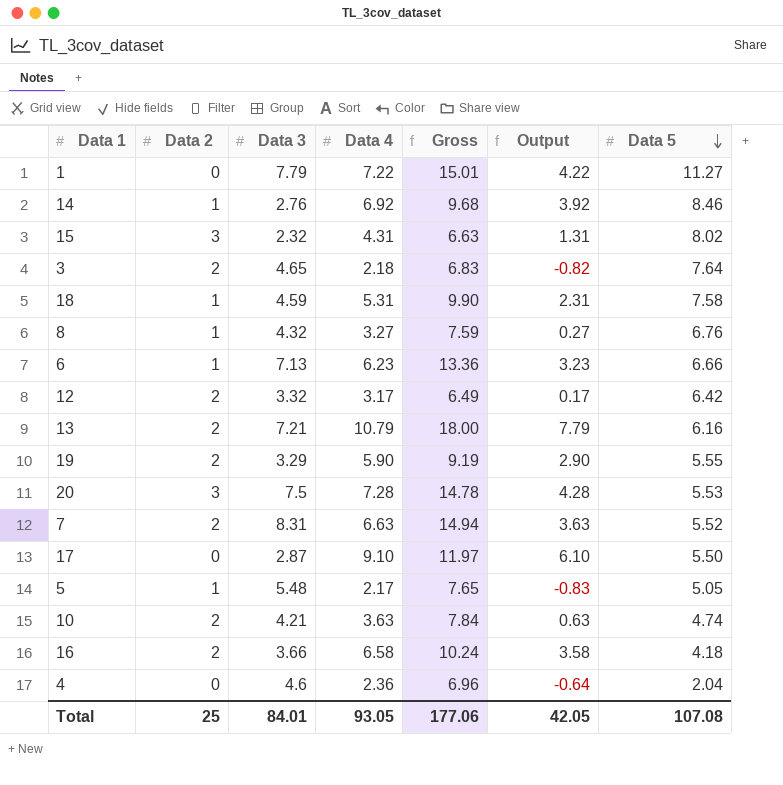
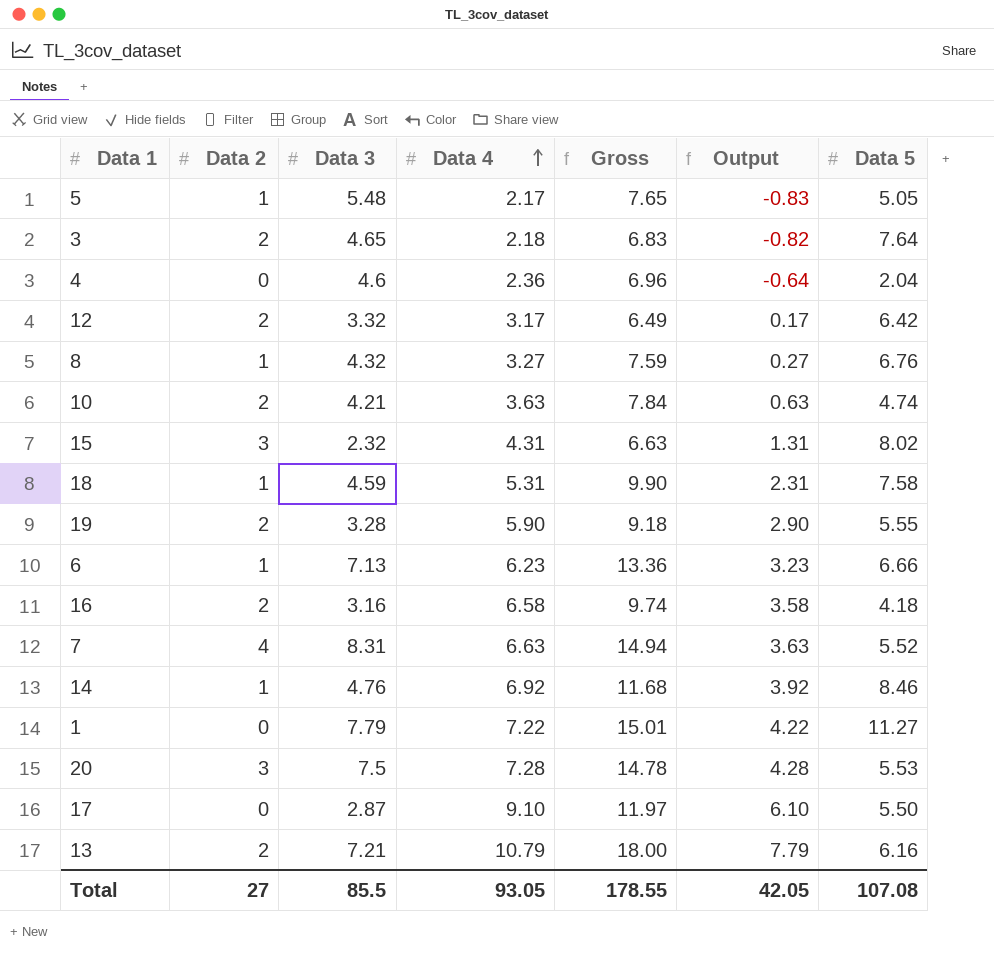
row order: Data 5 descending -> Data 4 ascending
19 | Data 3: 3.29 -> 3.28
19 | Gross: 9.19 -> 9.18
16 | Data 3: 3.66 -> 3.16
16 | Gross: 10.24 -> 9.74
7 | Data 2: 2 -> 4
14 | Data 3: 2.76 -> 4.76
14 | Gross: 9.68 -> 11.68
Total | Data 2: 25 -> 27
Total | Data 3: 84.01 -> 85.5
Total | Gross: 177.06 -> 178.55

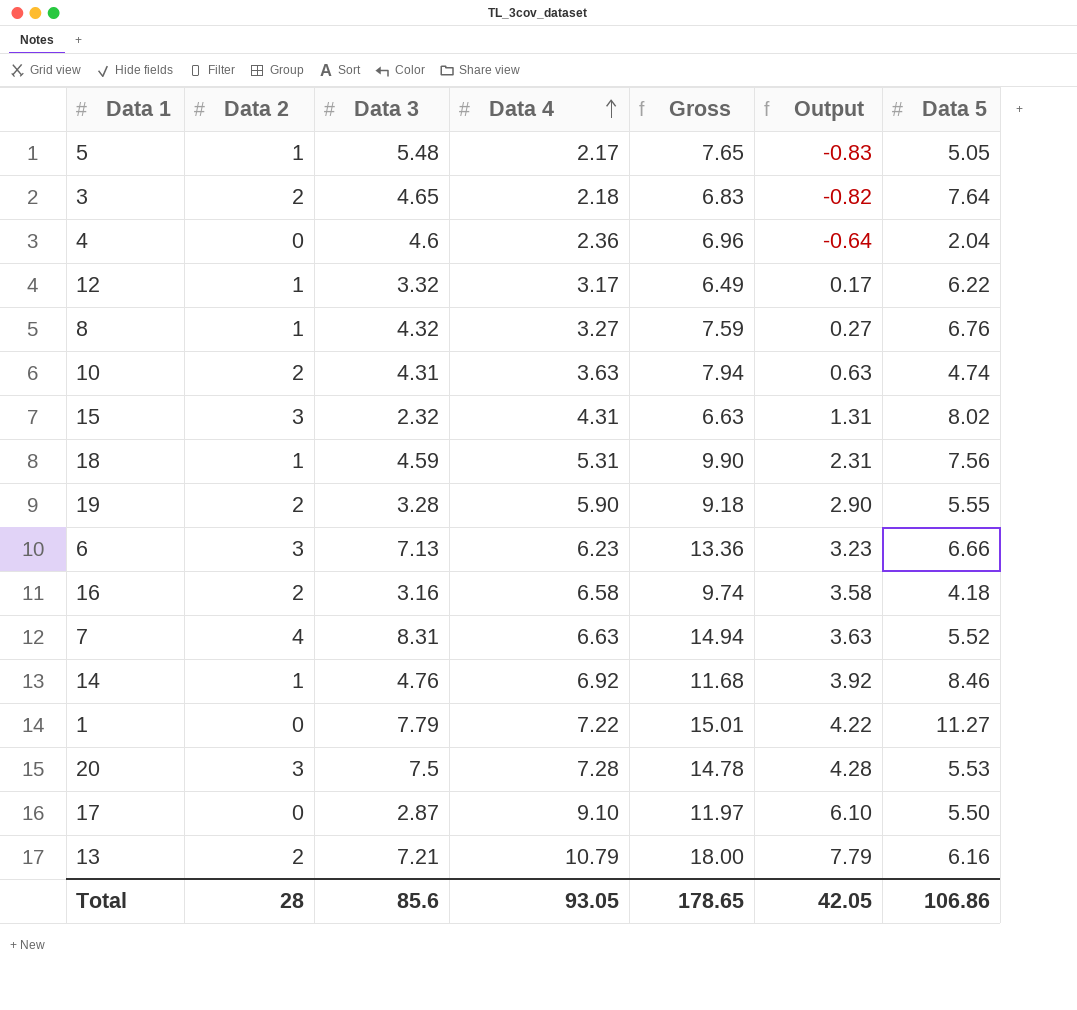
12 | Data 2: 2 -> 1
12 | Data 5: 6.42 -> 6.22
10 | Data 3: 4.21 -> 4.31
10 | Gross: 7.84 -> 7.94
18 | Data 5: 7.58 -> 7.56
6 | Data 2: 1 -> 3
Total | Data 2: 27 -> 28
Total | Data 3: 85.5 -> 85.6
Total | Gross: 178.55 -> 178.65
Total | Data 5: 107.08 -> 106.86

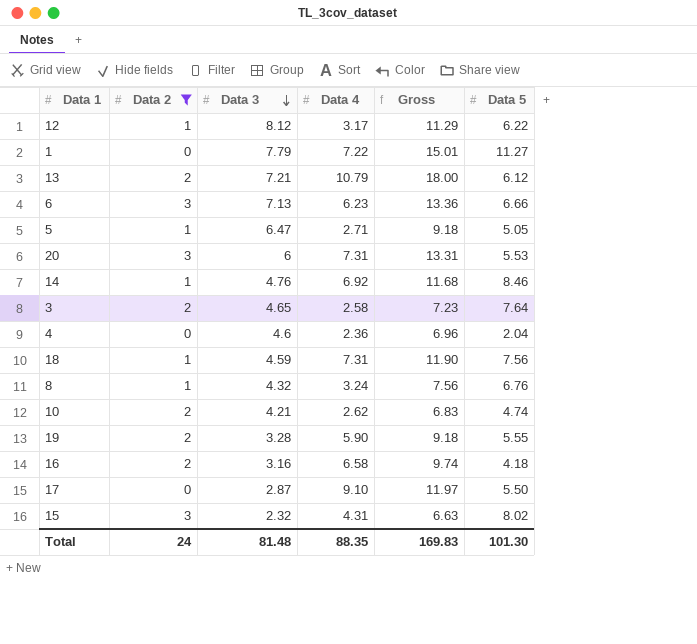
filter: none -> Data 2 != 4
row order: Data 4 ascending -> Data 3 descending
column Output | formula: [Data 4] - 3 -> none
12 | Data 3: 3.32 -> 8.12
12 | Gross: 6.49 -> 11.29
13 | Data 5: 6.16 -> 6.12
5 | Data 3: 5.48 -> 6.47
5 | Data 4: 2.17 -> 2.71
5 | Gross: 7.65 -> 9.18
20 | Data 3: 7.5 -> 6
20 | Data 4: 7.28 -> 7.31
20 | Gross: 14.78 -> 13.31
3 | Data 4: 2.18 -> 2.58
3 | Gross: 6.83 -> 7.23
18 | Data 4: 5.31 -> 7.31
18 | Gross: 9.90 -> 11.90
8 | Data 4: 3.27 -> 3.24
8 | Gross: 7.59 -> 7.56
10 | Data 3: 4.31 -> 4.21
10 | Data 4: 3.63 -> 2.62
10 | Gross: 7.94 -> 6.83
Total | Data 2: 28 -> 24
Total | Data 3: 85.6 -> 81.48
Total | Data 4: 93.05 -> 88.35
Total | Gross: 178.65 -> 169.83
Total | Data 5: 106.86 -> 101.30

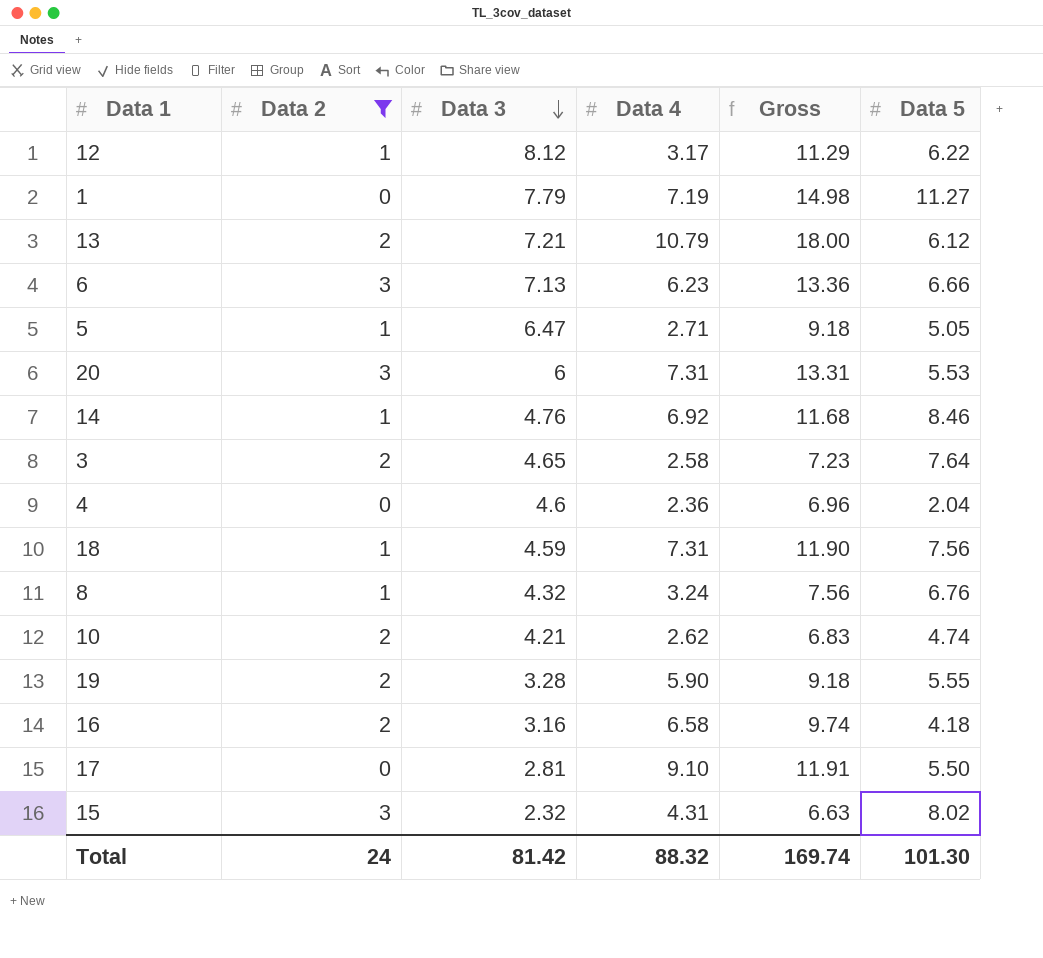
1 | Data 4: 7.22 -> 7.19
1 | Gross: 15.01 -> 14.98
17 | Data 3: 2.87 -> 2.81
17 | Gross: 11.97 -> 11.91
Total | Data 3: 81.48 -> 81.42
Total | Data 4: 88.35 -> 88.32
Total | Gross: 169.83 -> 169.74

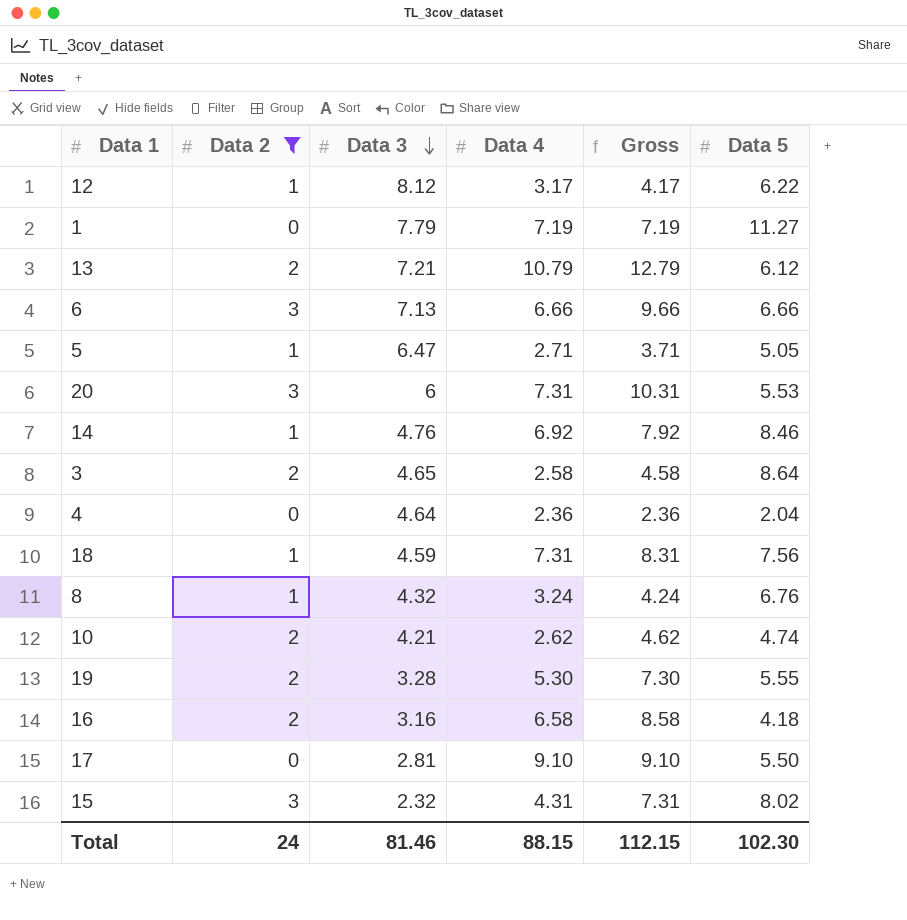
column Gross | formula: [Data 3] + [Data 4] -> [Data 2] + [Data 4]
6 | Data 4: 6.23 -> 6.66
3 | Data 5: 7.64 -> 8.64
4 | Data 3: 4.6 -> 4.64
19 | Data 4: 5.90 -> 5.30
Total | Data 3: 81.42 -> 81.46
Total | Data 4: 88.32 -> 88.15
Total | Gross: 169.74 -> 112.15
Total | Data 5: 101.30 -> 102.30

